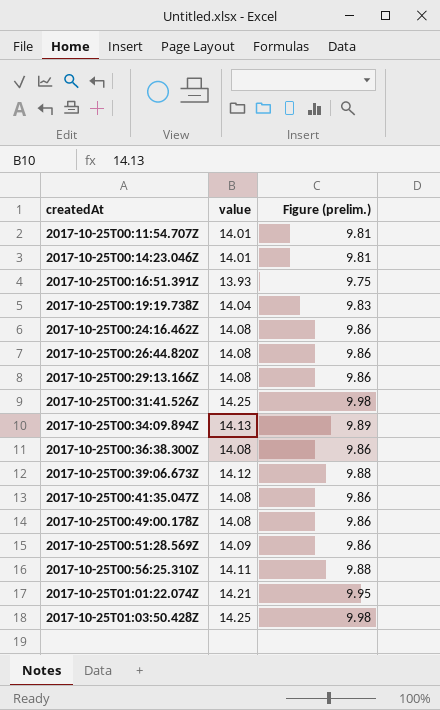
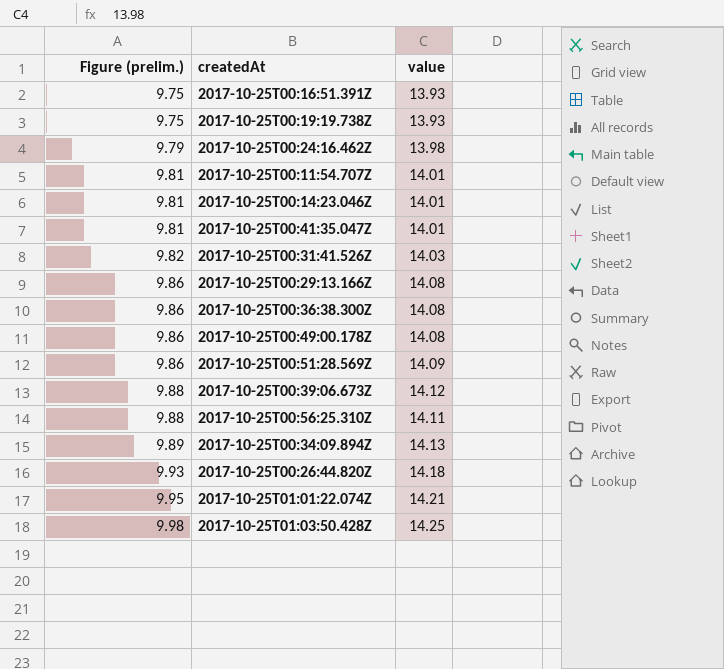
row order: createdAt ascending -> Figure (prelim.) ascending
column Figure (prelim.) | position: 3 -> 1
2017-10-25T00:19:19.738Z | Figure (prelim.): 9.83 -> 9.75
2017-10-25T00:19:19.738Z | value: 14.04 -> 13.93
2017-10-25T00:24:16.462Z | Figure (prelim.): 9.86 -> 9.79
2017-10-25T00:24:16.462Z | value: 14.08 -> 13.98
2017-10-25T00:41:35.047Z | Figure (prelim.): 9.86 -> 9.81
2017-10-25T00:41:35.047Z | value: 14.08 -> 14.01
2017-10-25T00:31:41.526Z | Figure (prelim.): 9.98 -> 9.82
2017-10-25T00:31:41.526Z | value: 14.25 -> 14.03
2017-10-25T00:26:44.820Z | Figure (prelim.): 9.86 -> 9.93
2017-10-25T00:26:44.820Z | value: 14.08 -> 14.18

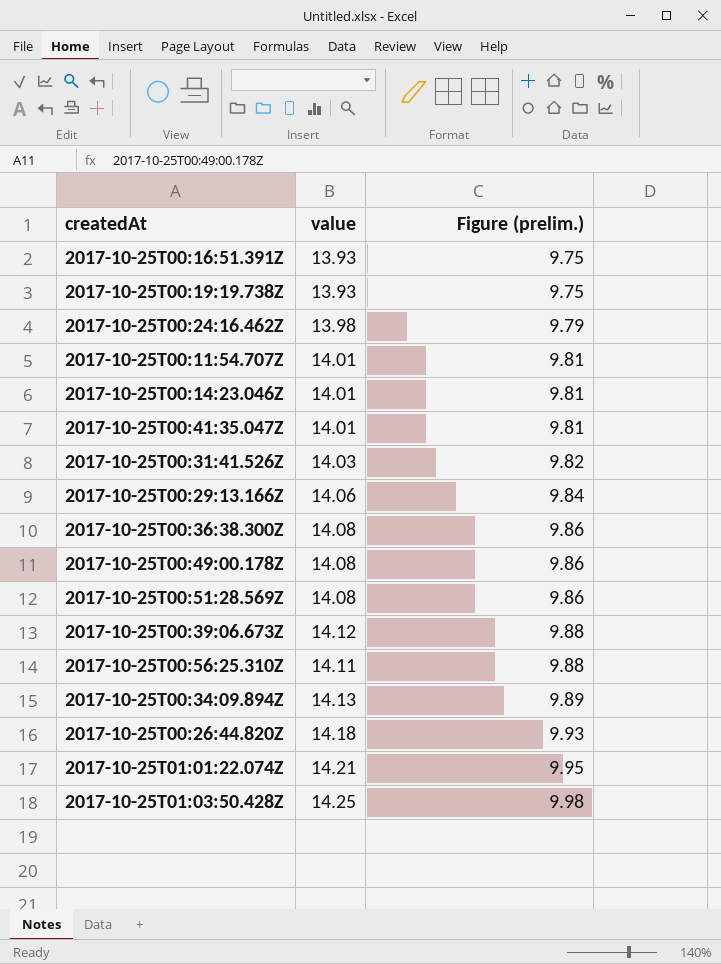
column Figure (prelim.) | position: 1 -> 3
2017-10-25T00:29:13.166Z | value: 14.08 -> 14.06
2017-10-25T00:29:13.166Z | Figure (prelim.): 9.86 -> 9.84
2017-10-25T00:51:28.569Z | value: 14.09 -> 14.08

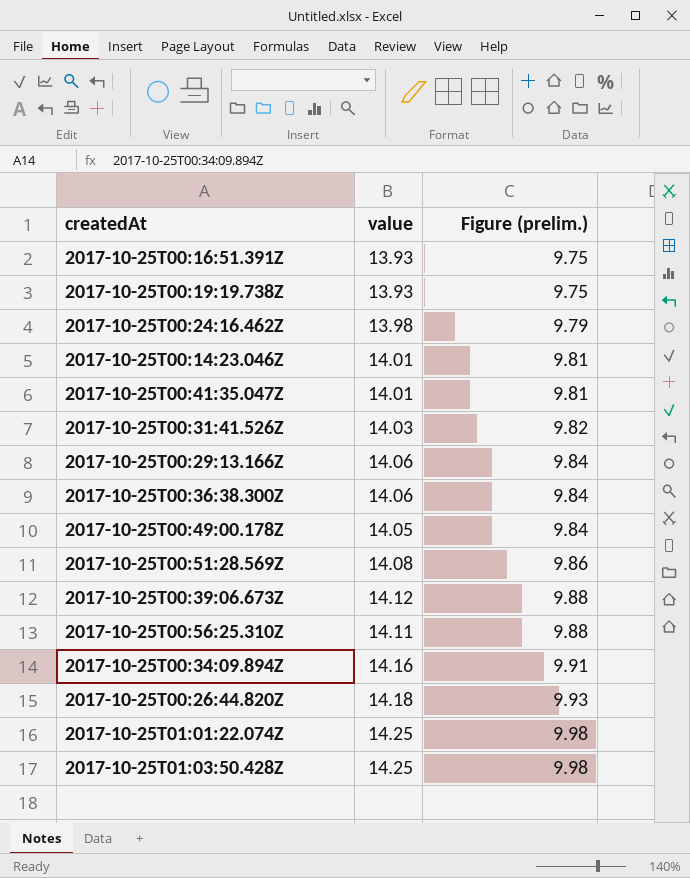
row 2017-10-25T00:11:54.707Z: 14.01 | 9.81 -> none
2017-10-25T00:36:38.300Z | value: 14.08 -> 14.06
2017-10-25T00:36:38.300Z | Figure (prelim.): 9.86 -> 9.84
2017-10-25T00:49:00.178Z | value: 14.08 -> 14.05
2017-10-25T00:49:00.178Z | Figure (prelim.): 9.86 -> 9.84
2017-10-25T00:34:09.894Z | value: 14.13 -> 14.16
2017-10-25T00:34:09.894Z | Figure (prelim.): 9.89 -> 9.91
2017-10-25T01:01:22.074Z | value: 14.21 -> 14.25
2017-10-25T01:01:22.074Z | Figure (prelim.): 9.95 -> 9.98

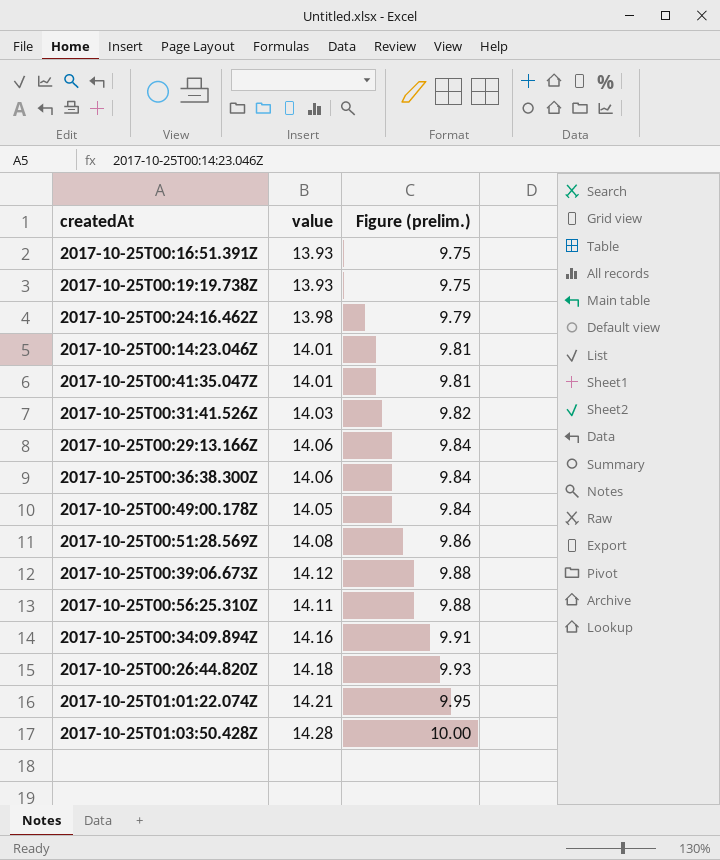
2017-10-25T01:01:22.074Z | value: 14.25 -> 14.21
2017-10-25T01:01:22.074Z | Figure (prelim.): 9.98 -> 9.95
2017-10-25T01:03:50.428Z | value: 14.25 -> 14.28
2017-10-25T01:03:50.428Z | Figure (prelim.): 9.98 -> 10.00

